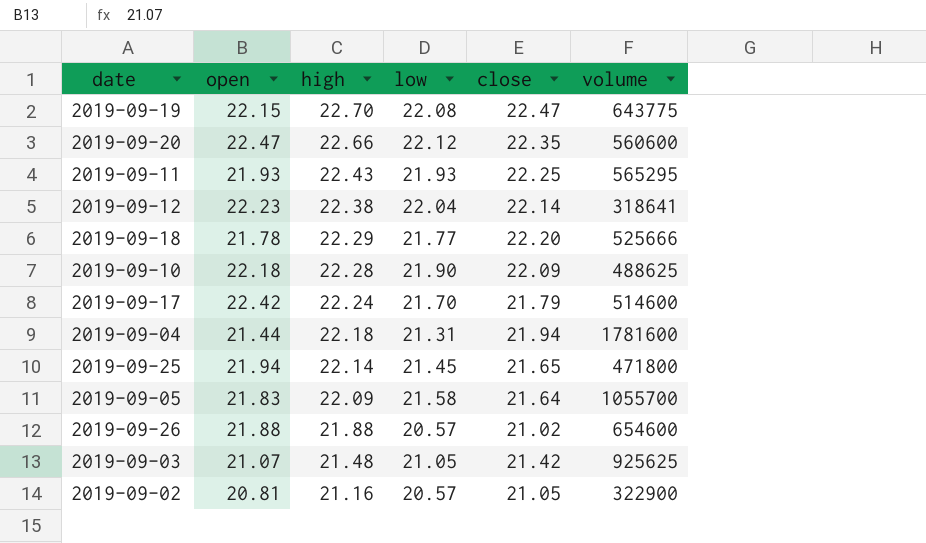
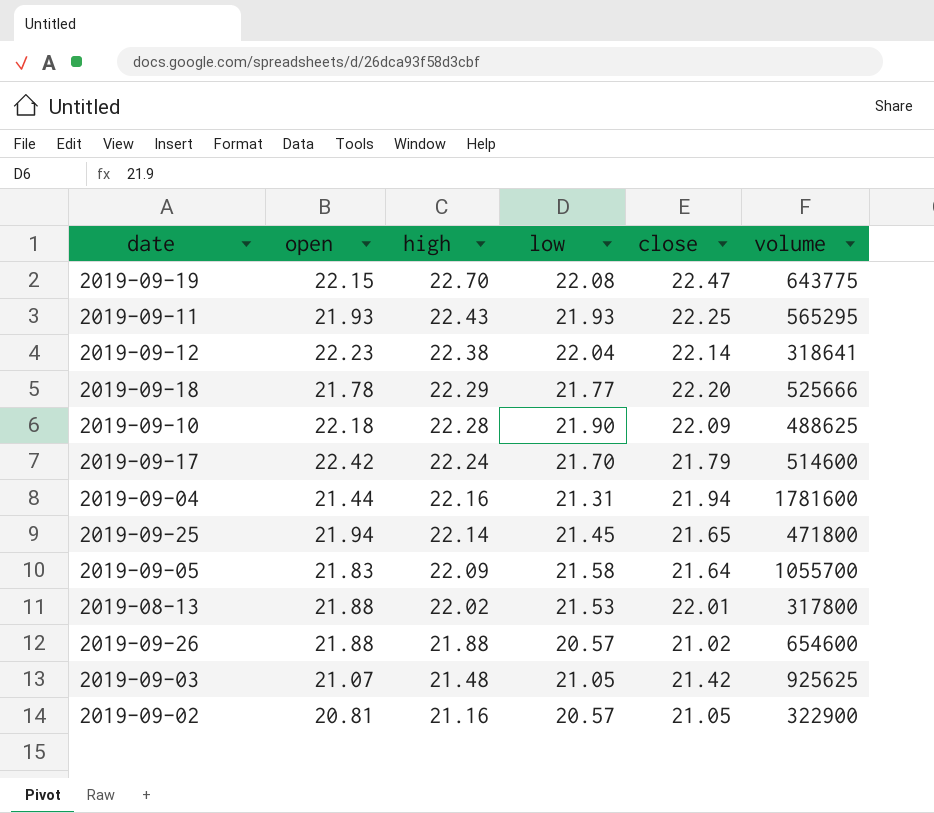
row 2019-09-20: 22.47 | 22.66 | 22.12 | 22.35 | 560600 -> none
2019-09-04 | high: 22.18 -> 22.16
row 2019-08-13: none -> 21.88 | 22.02 | 21.53 | 22.01 | 317800

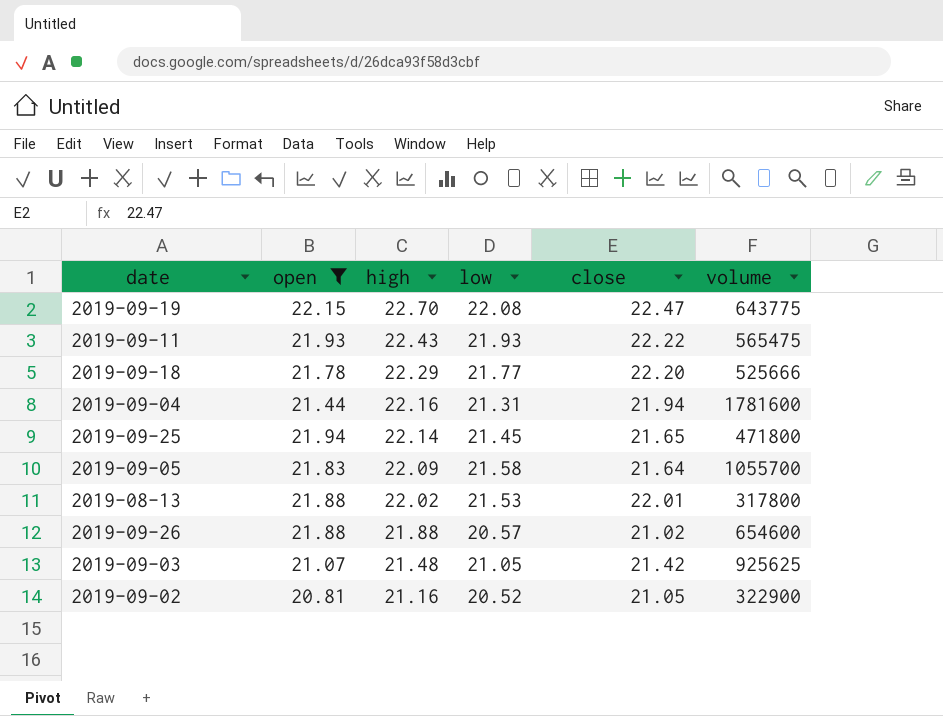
filter: none -> open <= 22.15
2019-09-11 | close: 22.25 -> 22.22
2019-09-11 | volume: 565295 -> 565475
2019-09-02 | low: 20.57 -> 20.52

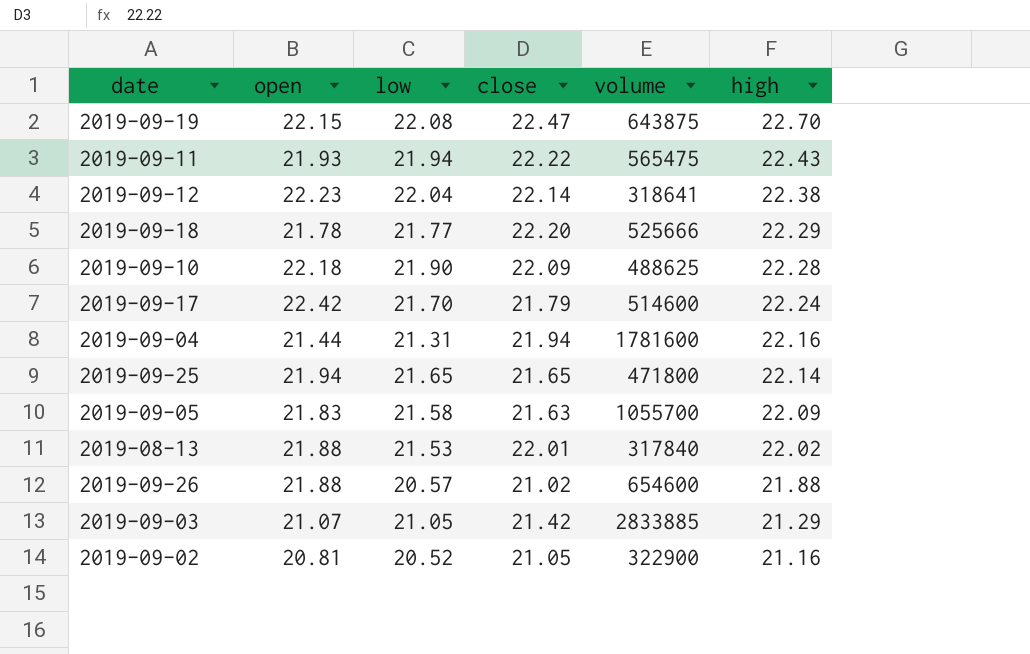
filter: open <= 22.15 -> none
column high | position: 3 -> 6
2019-09-19 | volume: 643775 -> 643875
2019-09-11 | low: 21.93 -> 21.94
2019-09-25 | low: 21.45 -> 21.65
2019-09-05 | close: 21.64 -> 21.63
2019-08-13 | volume: 317800 -> 317840
2019-09-03 | volume: 925625 -> 2833885
2019-09-03 | high: 21.48 -> 21.29

